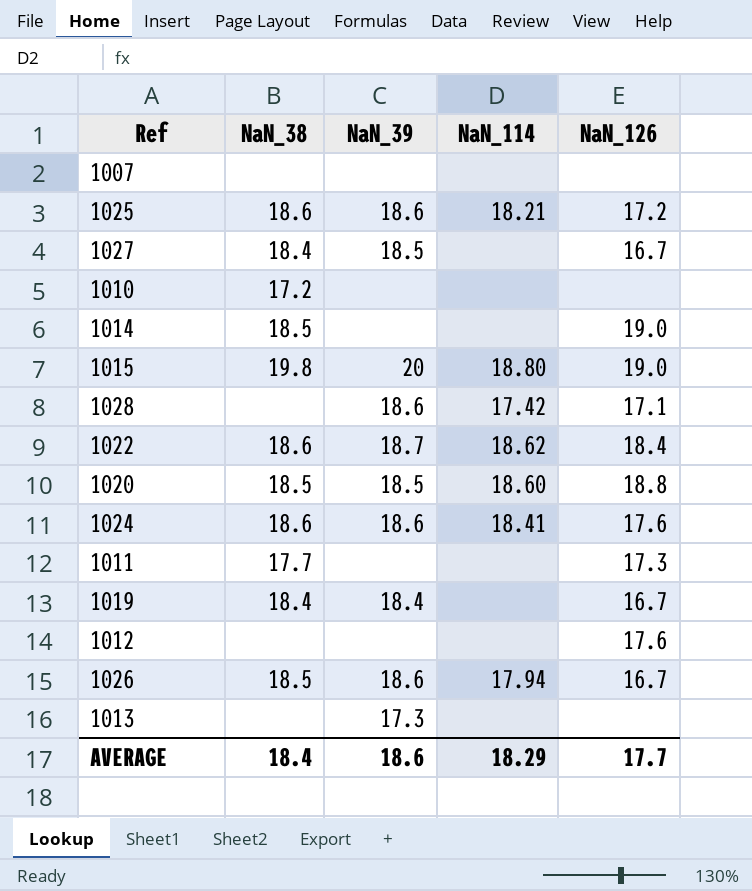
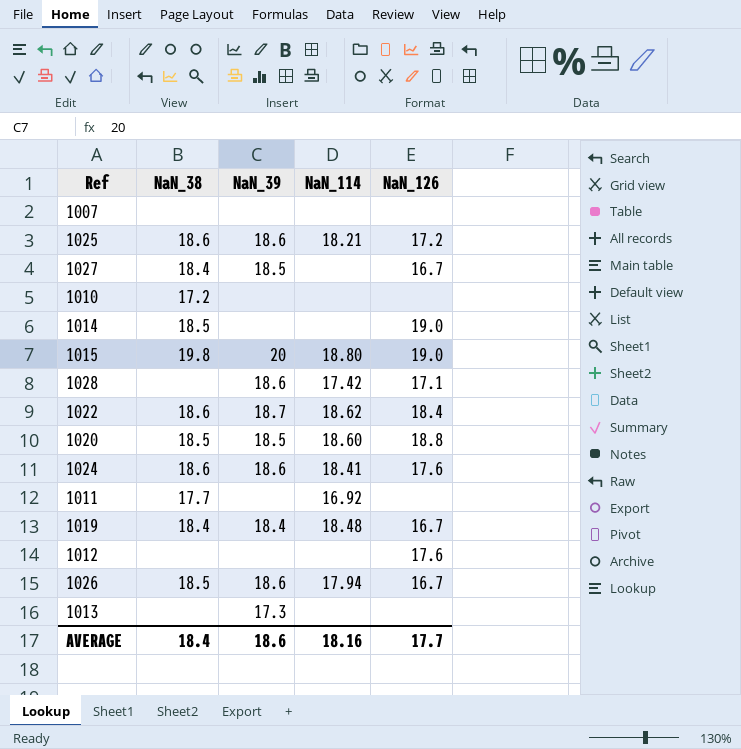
1011 | NaN_114: none -> 16.92
1011 | NaN_126: 17.3 -> none
1019 | NaN_114: none -> 18.48
AVERAGE | NaN_114: 18.29 -> 18.16

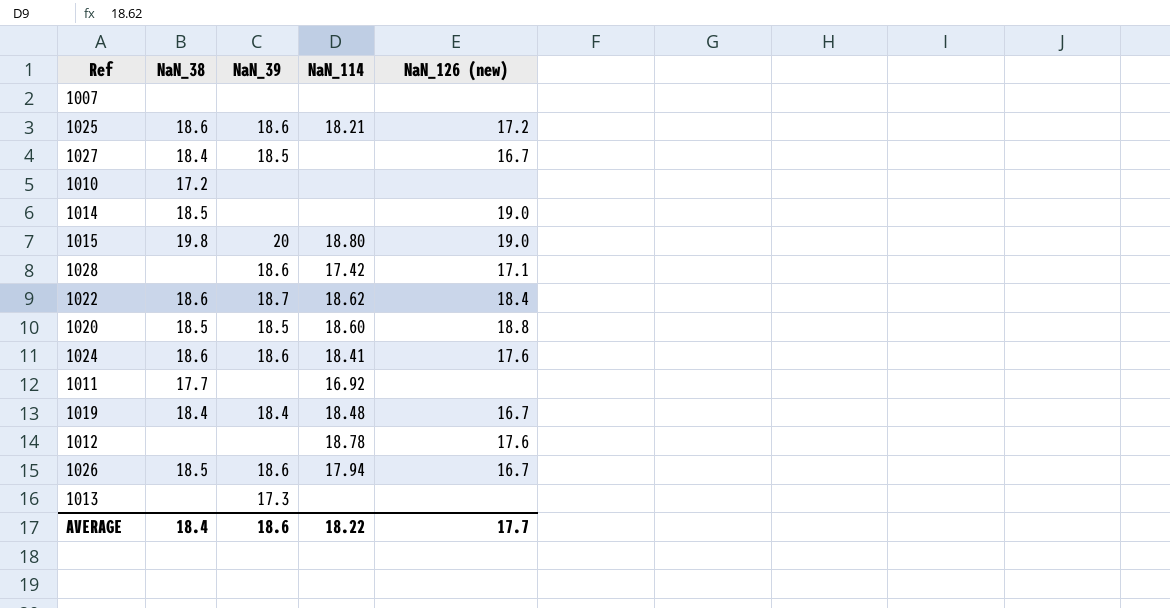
column name: NaN_126 -> NaN_126 (new)
1012 | NaN_114: none -> 18.78
AVERAGE | NaN_114: 18.16 -> 18.22

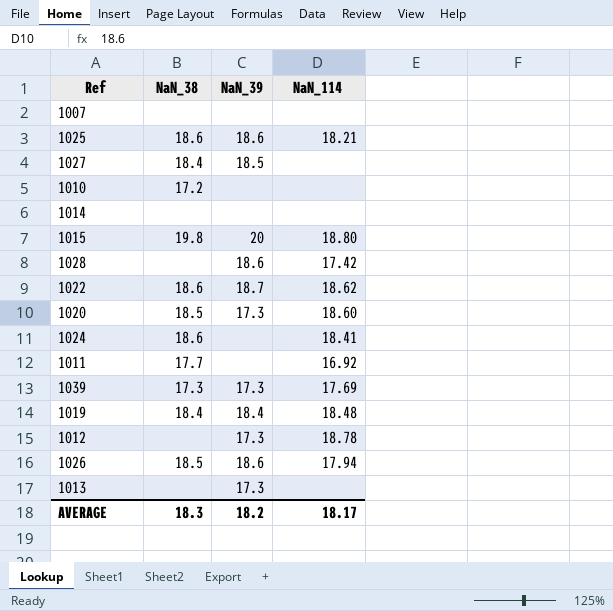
column NaN_126 (new) | position: 5 -> none
1014 | NaN_38: 18.5 -> none
1020 | NaN_39: 18.5 -> 17.3
1024 | NaN_39: 18.6 -> none
row 1039: none -> 17.3 | 17.3 | 17.69
1012 | NaN_39: none -> 17.3
AVERAGE | NaN_38: 18.4 -> 18.3
AVERAGE | NaN_39: 18.6 -> 18.2
AVERAGE | NaN_114: 18.22 -> 18.17

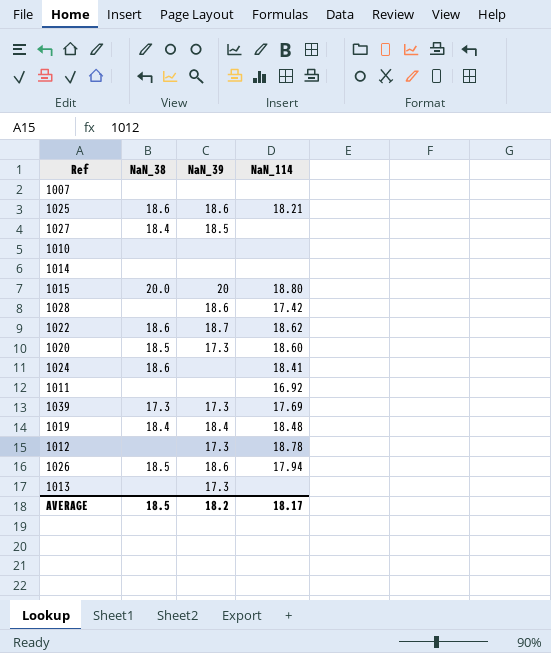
1010 | NaN_38: 17.2 -> none
1015 | NaN_38: 19.8 -> 20.0
1011 | NaN_38: 17.7 -> none
AVERAGE | NaN_38: 18.3 -> 18.5

